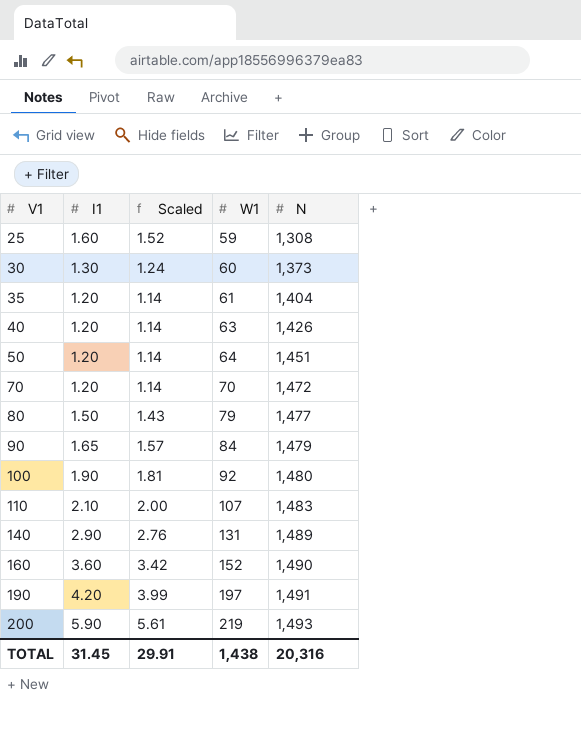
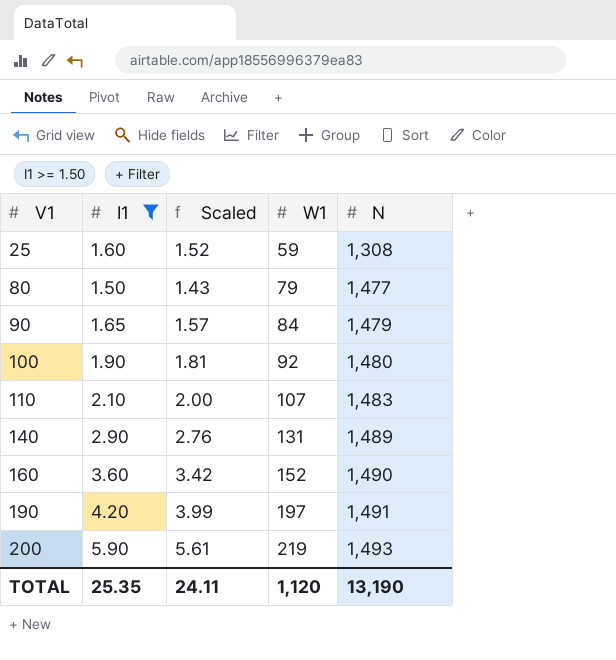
filter: none -> I1 >= 1.50
TOTAL | I1: 31.45 -> 25.35
TOTAL | Scaled: 29.91 -> 24.11
TOTAL | W1: 1,438 -> 1,120
TOTAL | N: 20,316 -> 13,190

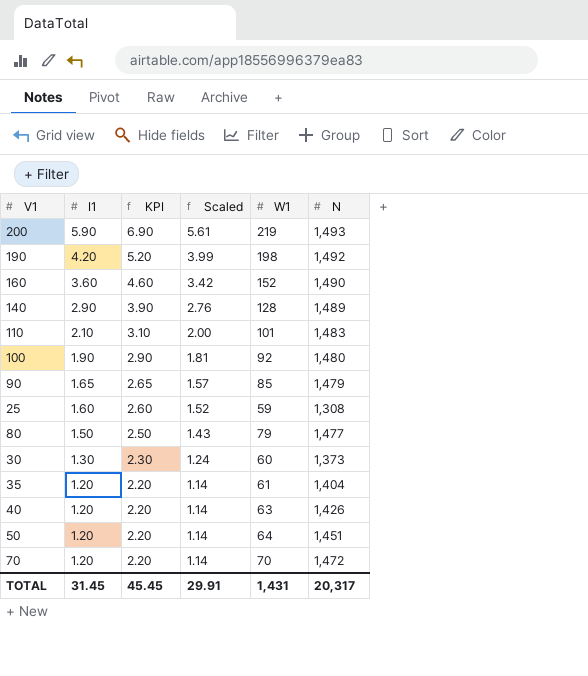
filter: I1 >= 1.50 -> none
row order: V1 ascending -> I1 descending
column KPI | formula: none -> [I1] + 1
190 | W1: 197 -> 198
190 | N: 1,491 -> 1,492
140 | W1: 131 -> 128
110 | W1: 107 -> 101
90 | W1: 84 -> 85
TOTAL | I1: 25.35 -> 31.45
TOTAL | Scaled: 24.11 -> 29.91
TOTAL | W1: 1,120 -> 1,431
TOTAL | N: 13,190 -> 20,317

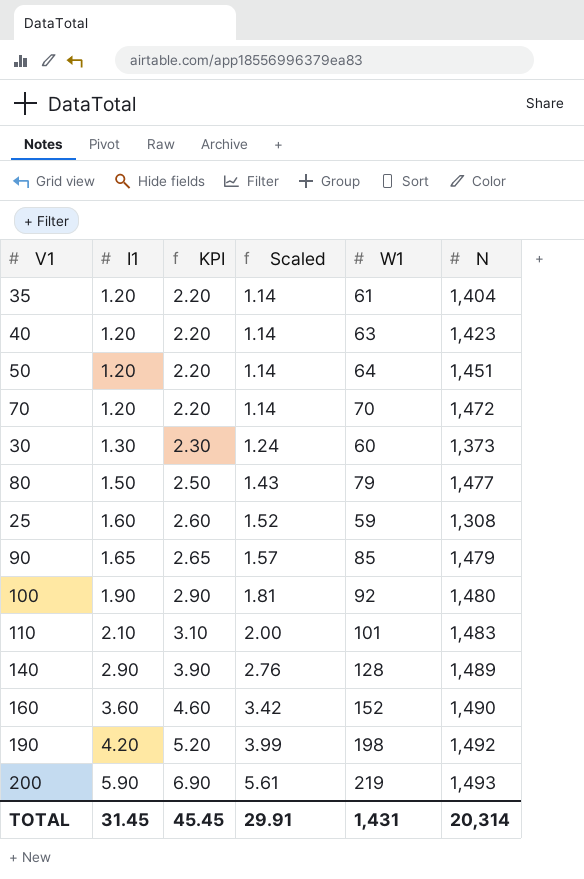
row order: I1 descending -> I1 ascending
40 | N: 1,426 -> 1,423
TOTAL | N: 20,317 -> 20,314

